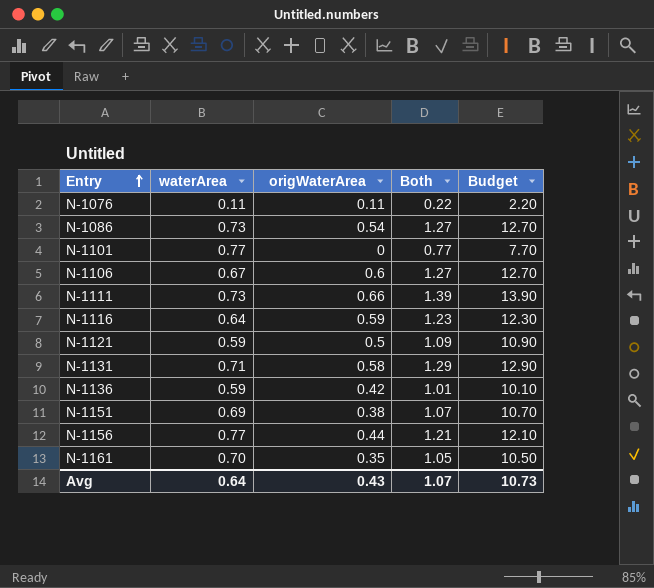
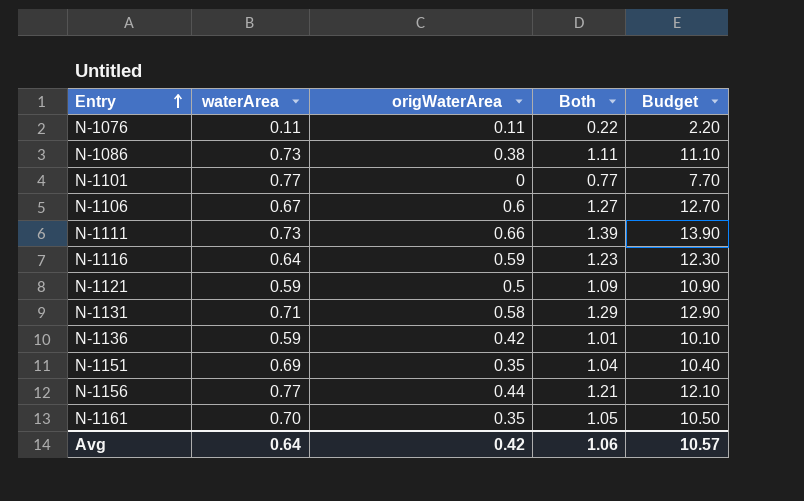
N-1086 | origWaterArea: 0.54 -> 0.38
N-1086 | Both: 1.27 -> 1.11
N-1086 | Budget: 12.70 -> 11.10
N-1151 | origWaterArea: 0.38 -> 0.35
N-1151 | Both: 1.07 -> 1.04
N-1151 | Budget: 10.70 -> 10.40
Avg | origWaterArea: 0.43 -> 0.42
Avg | Both: 1.07 -> 1.06
Avg | Budget: 10.73 -> 10.57

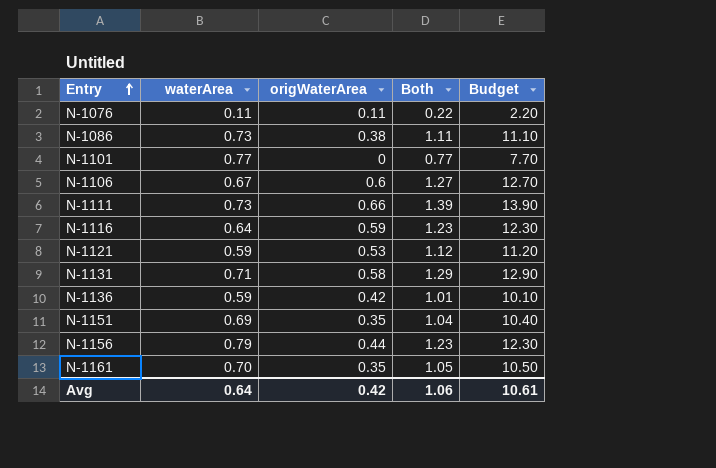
N-1121 | origWaterArea: 0.5 -> 0.53
N-1121 | Both: 1.09 -> 1.12
N-1121 | Budget: 10.90 -> 11.20
N-1156 | waterArea: 0.77 -> 0.79
N-1156 | Both: 1.21 -> 1.23
N-1156 | Budget: 12.10 -> 12.30
Avg | Budget: 10.57 -> 10.61

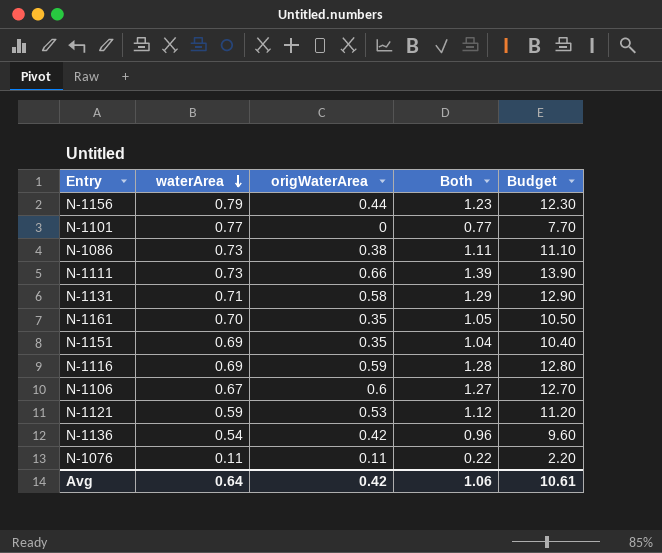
row order: Entry ascending -> waterArea descending
N-1116 | waterArea: 0.64 -> 0.69
N-1116 | Both: 1.23 -> 1.28
N-1116 | Budget: 12.30 -> 12.80
N-1136 | waterArea: 0.59 -> 0.54
N-1136 | Both: 1.01 -> 0.96
N-1136 | Budget: 10.10 -> 9.60

